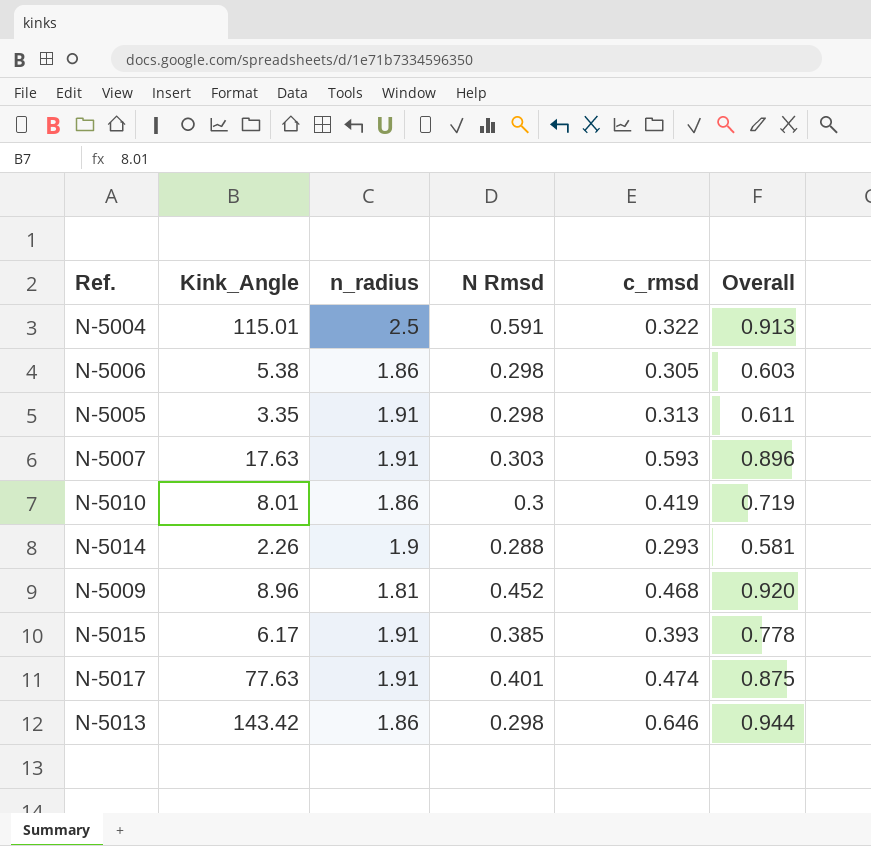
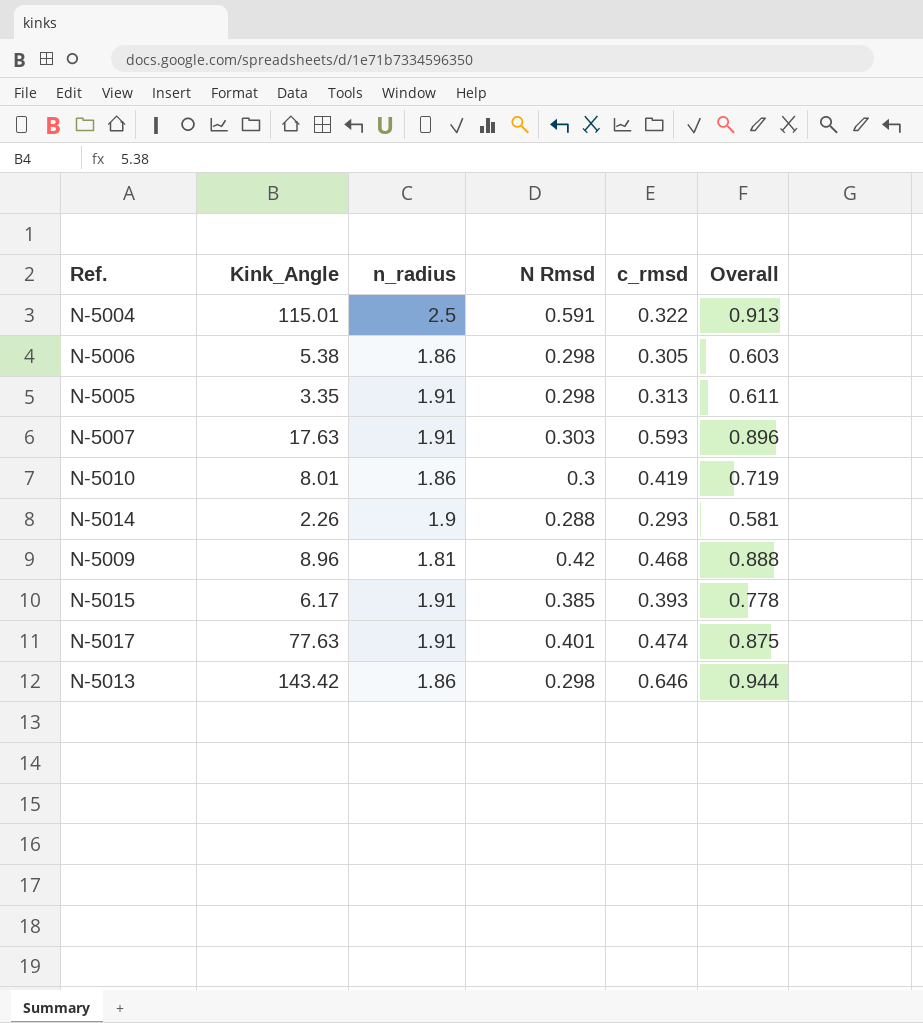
N-5009 | N Rmsd: 0.452 -> 0.42
N-5009 | Overall: 0.920 -> 0.888

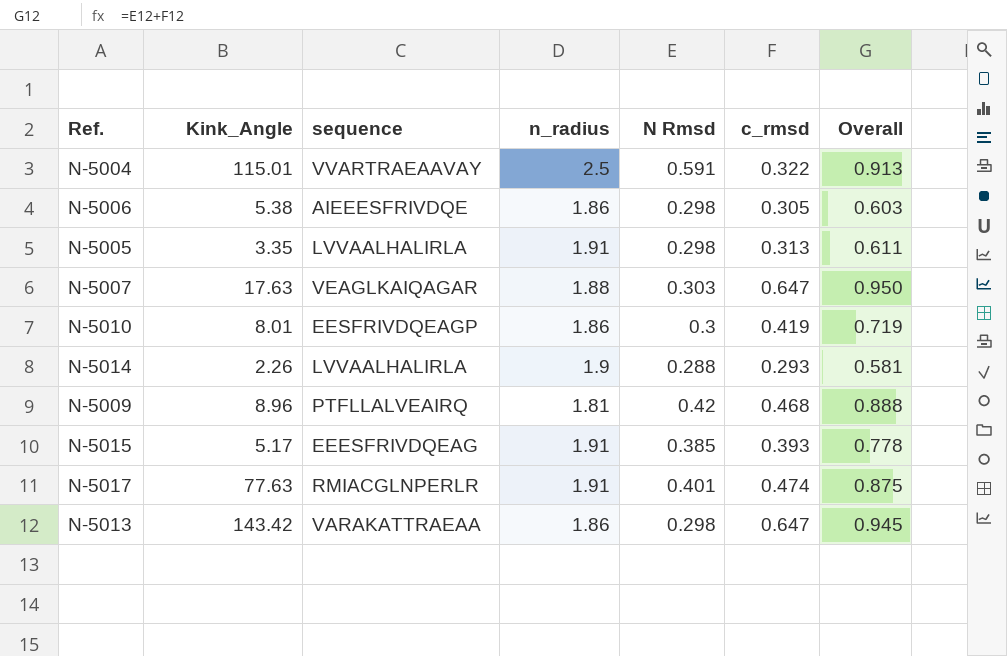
column sequence | position: none -> 3
N-5007 | n_radius: 1.91 -> 1.88
N-5007 | c_rmsd: 0.593 -> 0.647
N-5007 | Overall: 0.896 -> 0.950
N-5015 | Kink_Angle: 6.17 -> 5.17
N-5013 | c_rmsd: 0.646 -> 0.647
N-5013 | Overall: 0.944 -> 0.945

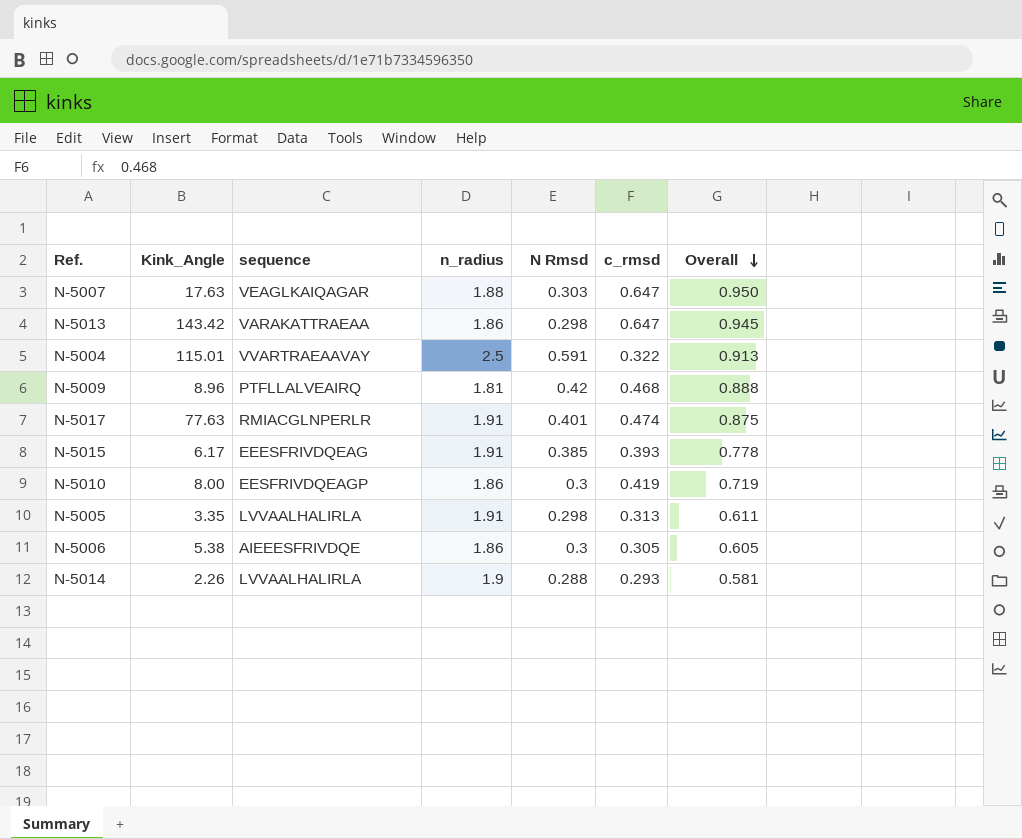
row order: none -> Overall descending
N-5015 | Kink_Angle: 5.17 -> 6.17
N-5010 | Kink_Angle: 8.01 -> 8.00
N-5006 | N Rmsd: 0.298 -> 0.3
N-5006 | Overall: 0.603 -> 0.605

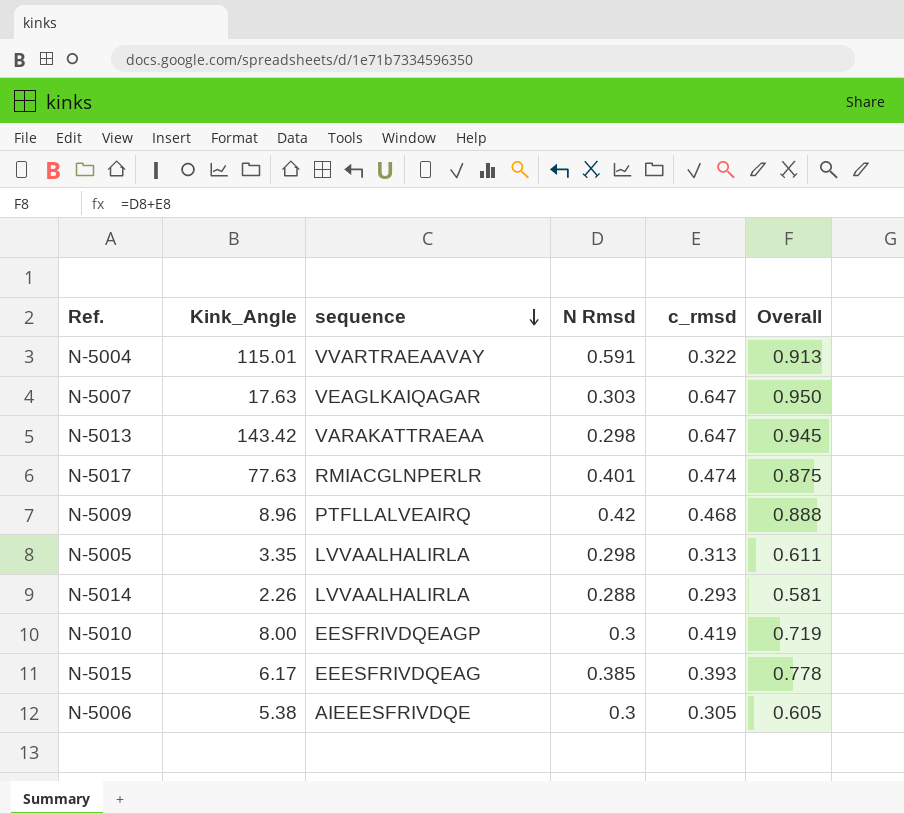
row order: Overall descending -> sequence descending
column n_radius | position: 4 -> none

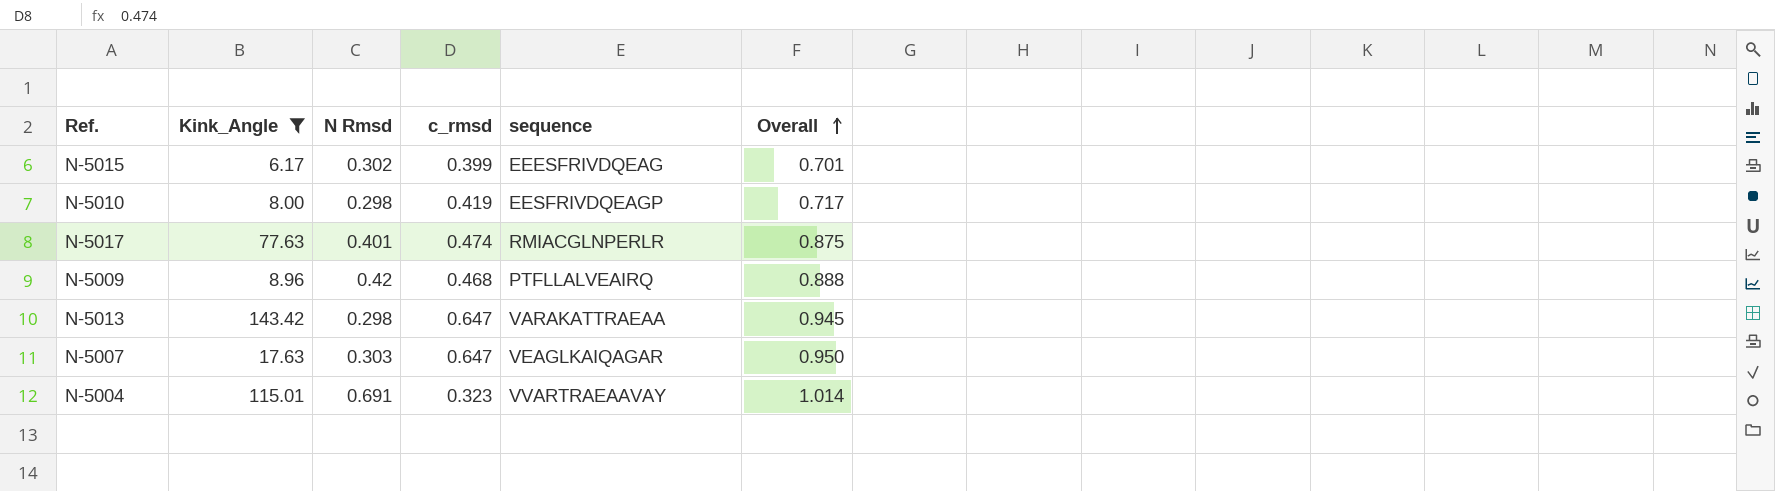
filter: none -> Kink_Angle >= 6.17
row order: sequence descending -> Overall ascending
column sequence | position: 3 -> 5
N-5015 | N Rmsd: 0.385 -> 0.302
N-5015 | c_rmsd: 0.393 -> 0.399
N-5015 | Overall: 0.778 -> 0.701
N-5010 | N Rmsd: 0.3 -> 0.298
N-5010 | Overall: 0.719 -> 0.717
N-5004 | N Rmsd: 0.591 -> 0.691
N-5004 | c_rmsd: 0.322 -> 0.323
N-5004 | Overall: 0.913 -> 1.014

